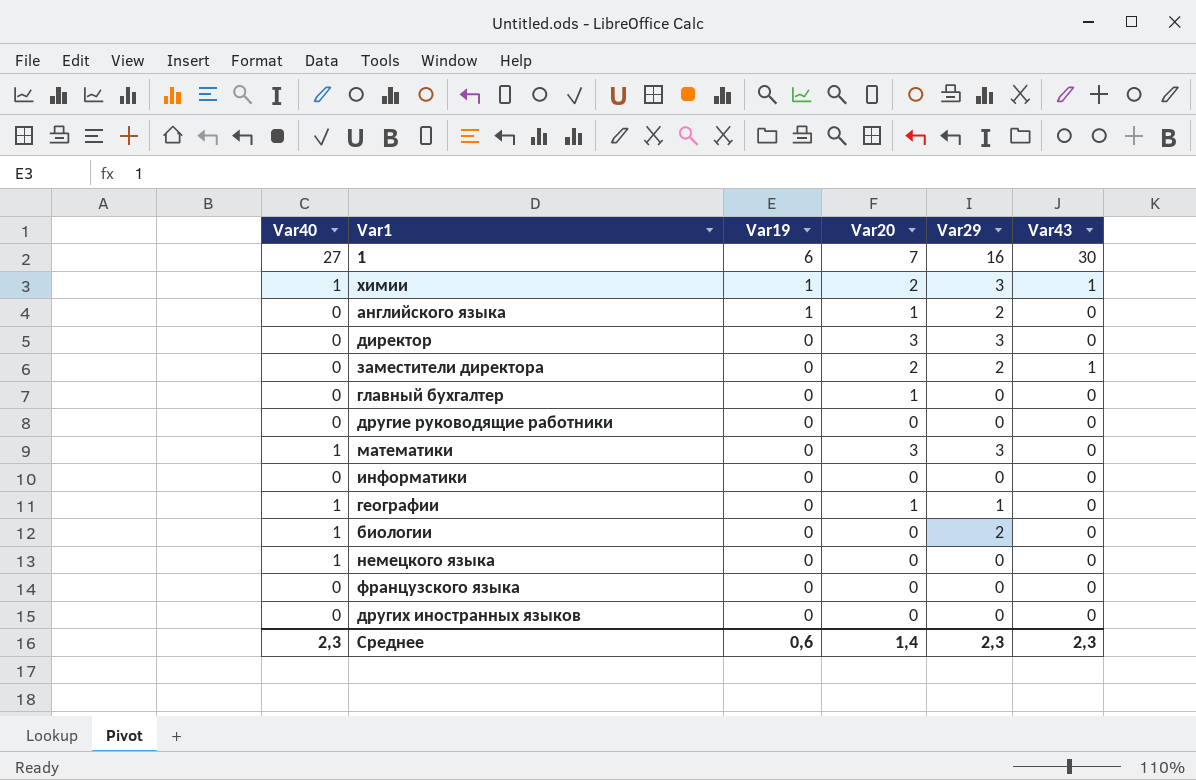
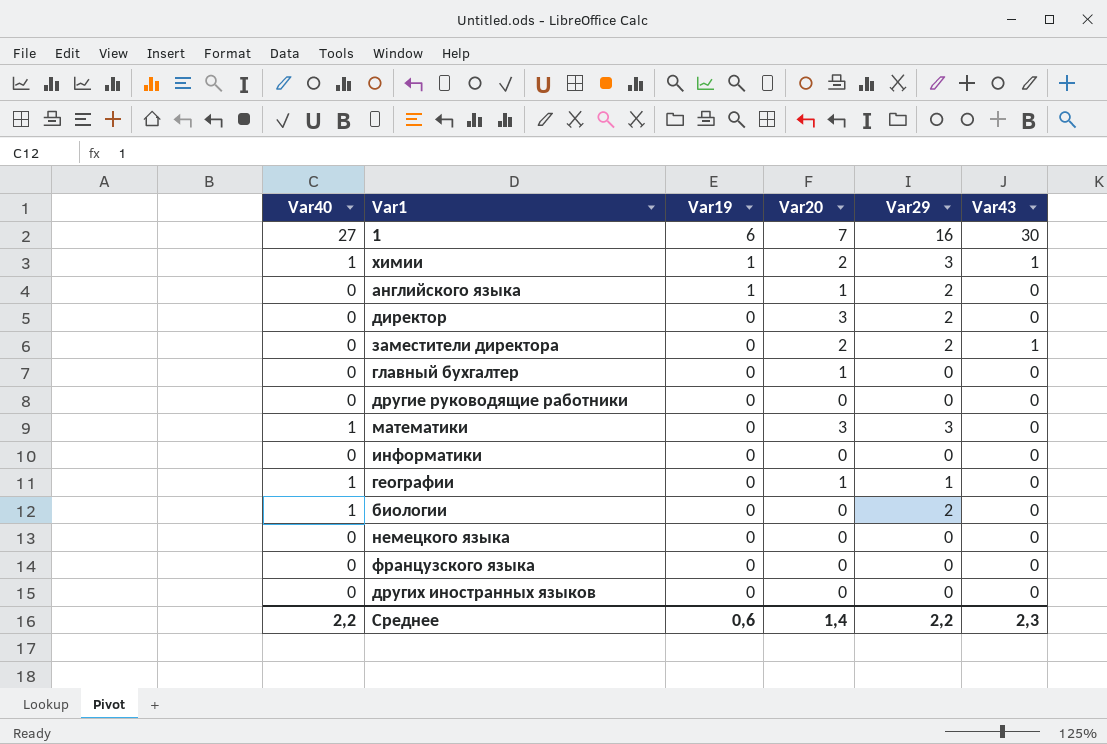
директор | Var29: 3 -> 2
немецкого языка | Var40: 1 -> 0
Среднее | Var40: 2,3 -> 2,2
Среднее | Var29: 2,3 -> 2,2

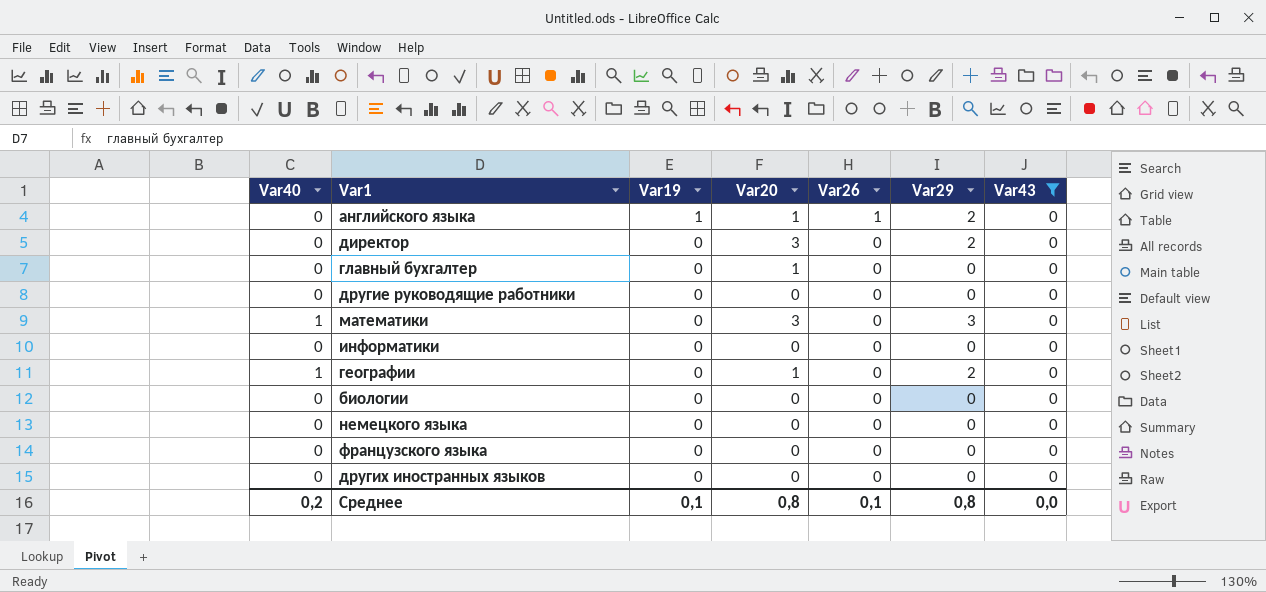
filter: none -> Var43 = 0
column Var26 | position: none -> 5
географии | Var29: 1 -> 2
биологии | Var40: 1 -> 0
биологии | Var29: 2 -> 0
Среднее | Var40: 2,2 -> 0,2
Среднее | Var19: 0,6 -> 0,1
Среднее | Var20: 1,4 -> 0,8
Среднее | Var29: 2,2 -> 0,8
Среднее | Var43: 2,3 -> 0,0

